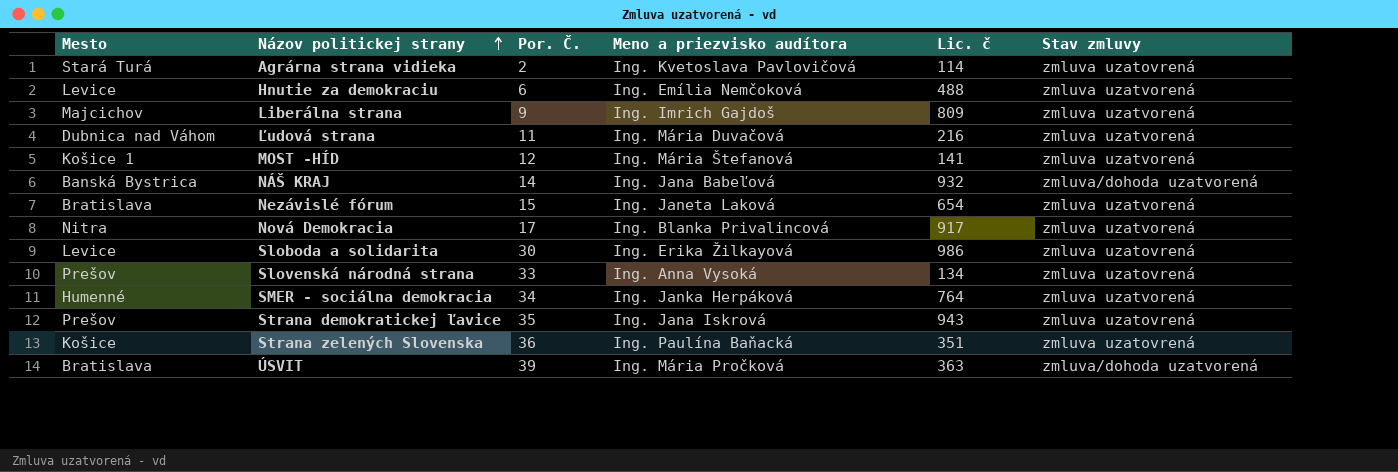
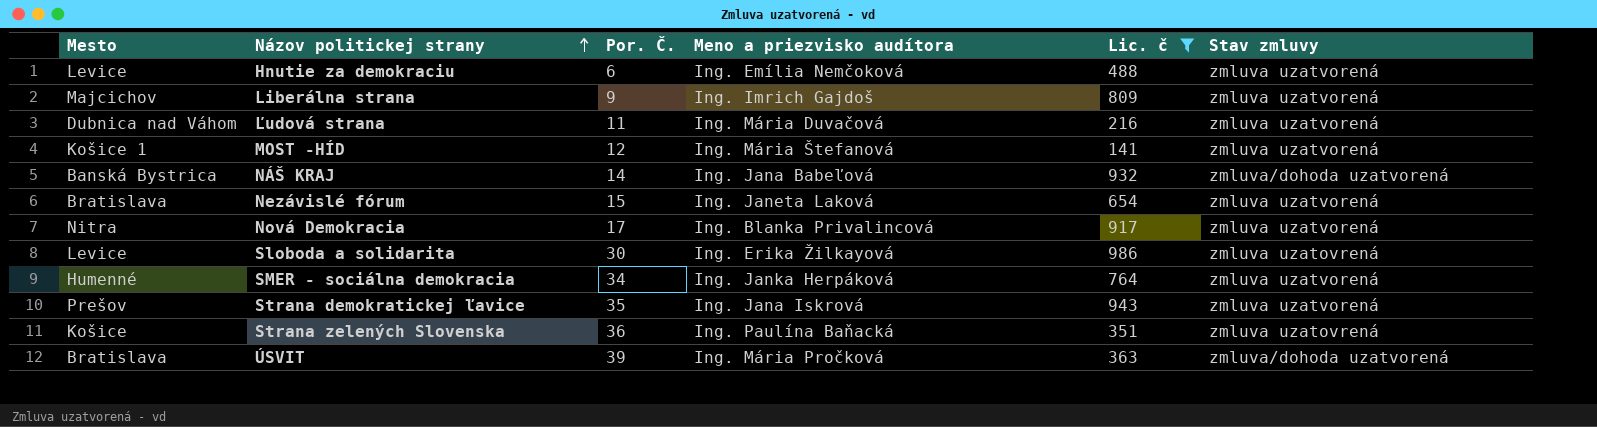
filter: none -> Lic. č >= 141
Strana demokratickej ľavice | Stav zmluvy: zmluva uzatovrená -> zmluva uzatvorená

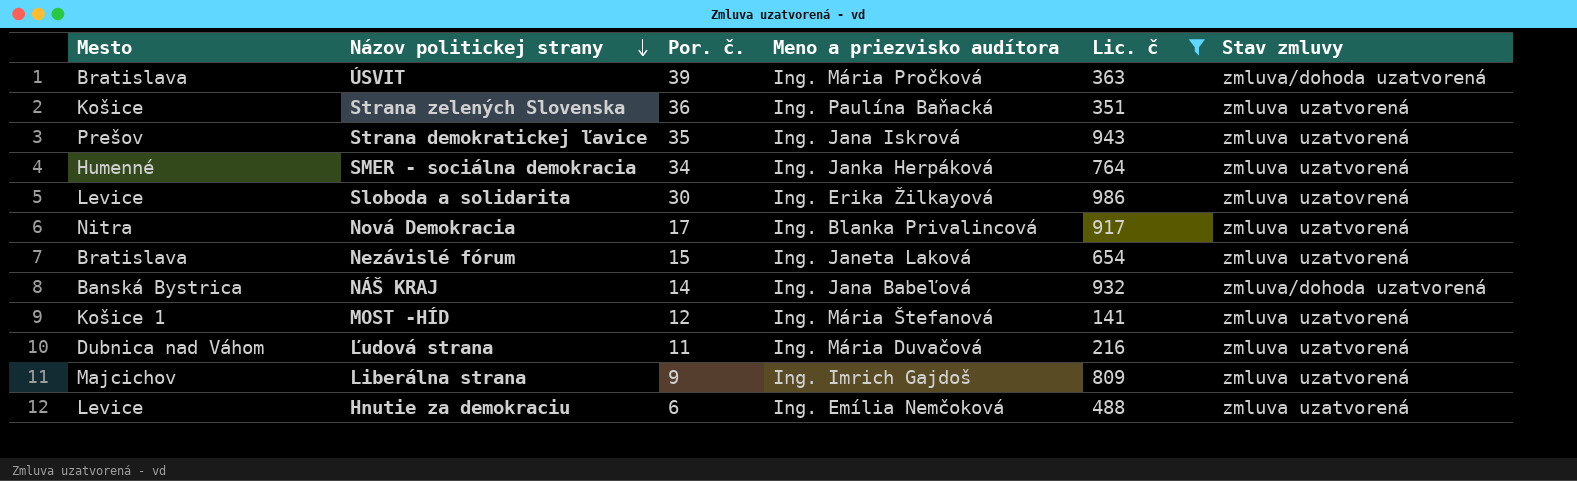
row order: Názov politickej strany ascending -> Názov politickej strany descending
column name: Por. Č. -> Por. č.
Strana zelených Slovenska | Stav zmluvy: zmluva uzatovrená -> zmluva uzatvorená

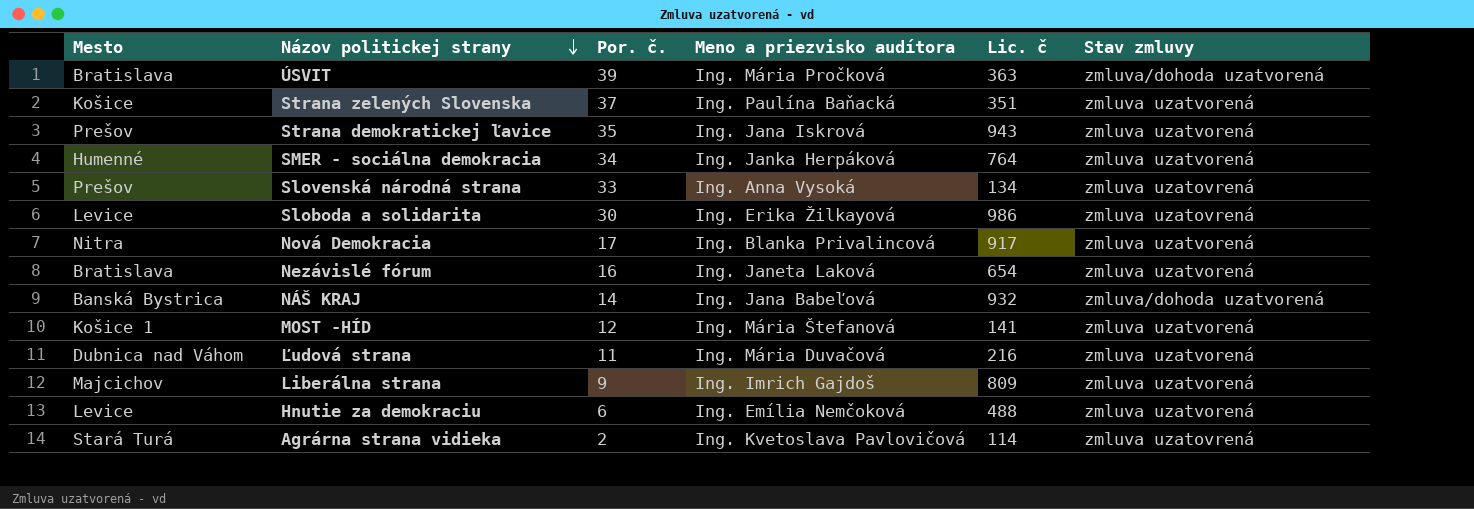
filter: Lic. č >= 141 -> none
Strana zelených Slovenska | Por. č.: 36 -> 37
Nezávislé fórum | Por. č.: 15 -> 16

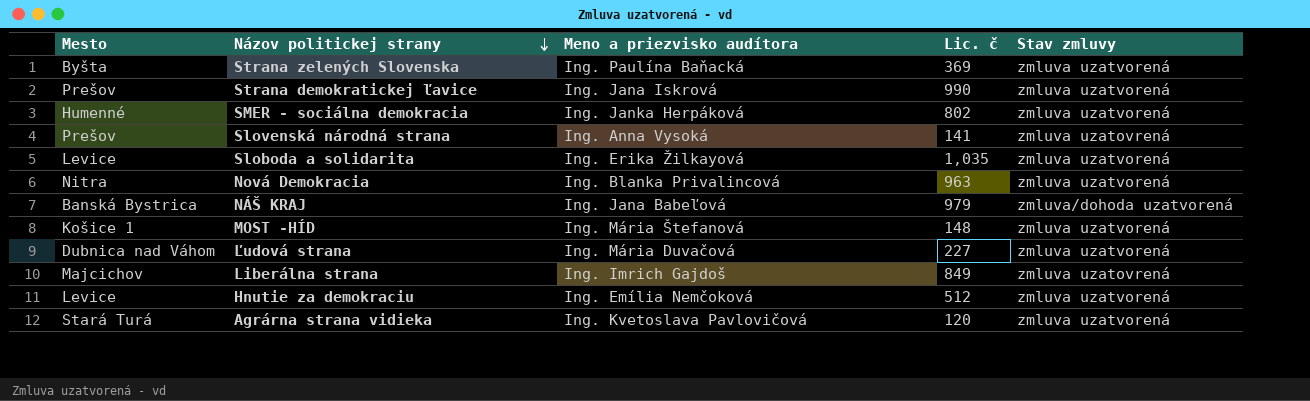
column Por. č. | position: 3 -> none
row ÚSVIT: Bratislava | 39 | Ing. Mária Pročková | 363 | zmluva/dohoda uzatvorená -> none
row Nezávislé fórum: Bratislava | 16 | Ing. Janeta Laková | 654 | zmluva uzatvorená -> none
Strana zelených Slovenska | Mesto: Košice -> Byšta
Strana zelených Slovenska | Lic. č: 351 -> 369
Strana demokratickej ľavice | Lic. č: 943 -> 990
SMER - sociálna demokracia | Lic. č: 764 -> 802
Slovenská národná strana | Lic. č: 134 -> 141
Sloboda a solidarita | Lic. č: 986 -> 1,035
Sloboda a solidarita | Stav zmluvy: zmluva uzatovrená -> zmluva uzatvorená
Nová Demokracia | Lic. č: 917 -> 963
NÁŠ KRAJ | Lic. č: 932 -> 979
MOST -HÍD | Lic. č: 141 -> 148
Ľudová strana | Lic. č: 216 -> 227
Liberálna strana | Lic. č: 809 -> 849
Liberálna strana | Stav zmluvy: zmluva uzatvorená -> zmluva uzatovrená
Hnutie za demokraciu | Lic. č: 488 -> 512
Agrárna strana vidieka | Lic. č: 114 -> 120
Agrárna strana vidieka | Stav zmluvy: zmluva uzatovrená -> zmluva uzatvorená

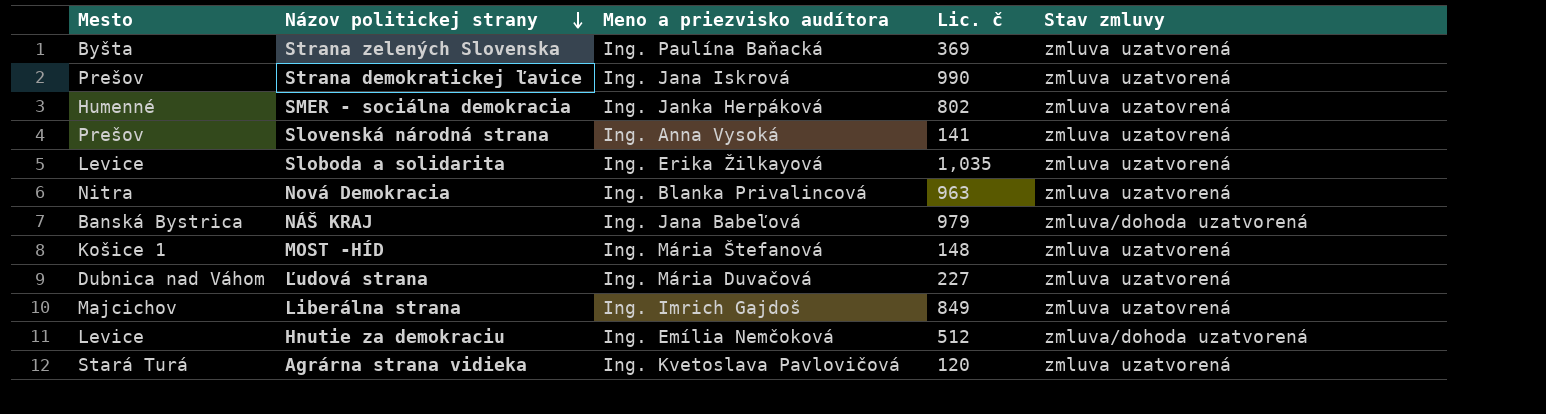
SMER - sociálna demokracia | Stav zmluvy: zmluva uzatvorená -> zmluva uzatovrená
Hnutie za demokraciu | Stav zmluvy: zmluva uzatvorená -> zmluva/dohoda uzatvorená

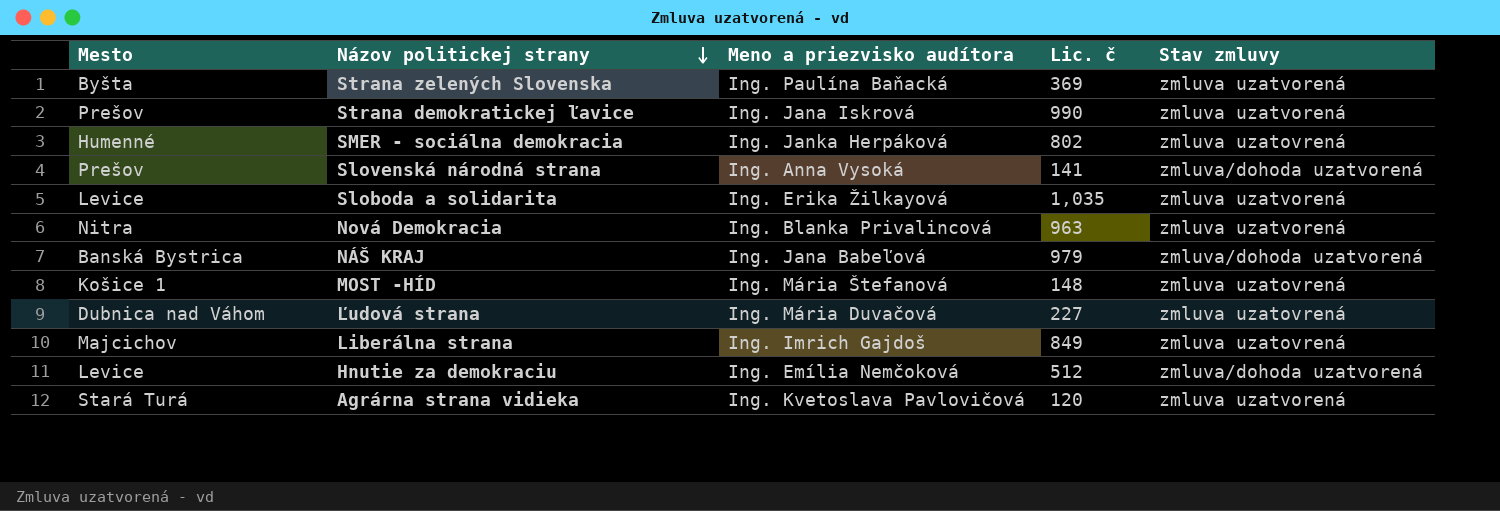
Slovenská národná strana | Stav zmluvy: zmluva uzatovrená -> zmluva/dohoda uzatvorená
MOST -HÍD | Stav zmluvy: zmluva uzatvorená -> zmluva uzatovrená
Ľudová strana | Stav zmluvy: zmluva uzatvorená -> zmluva uzatovrená

